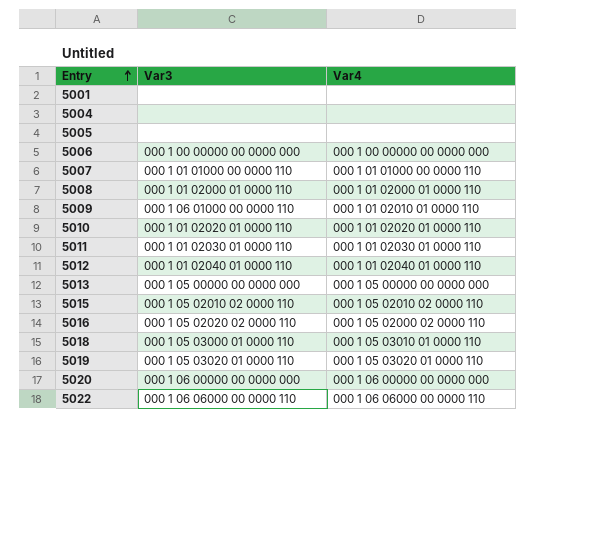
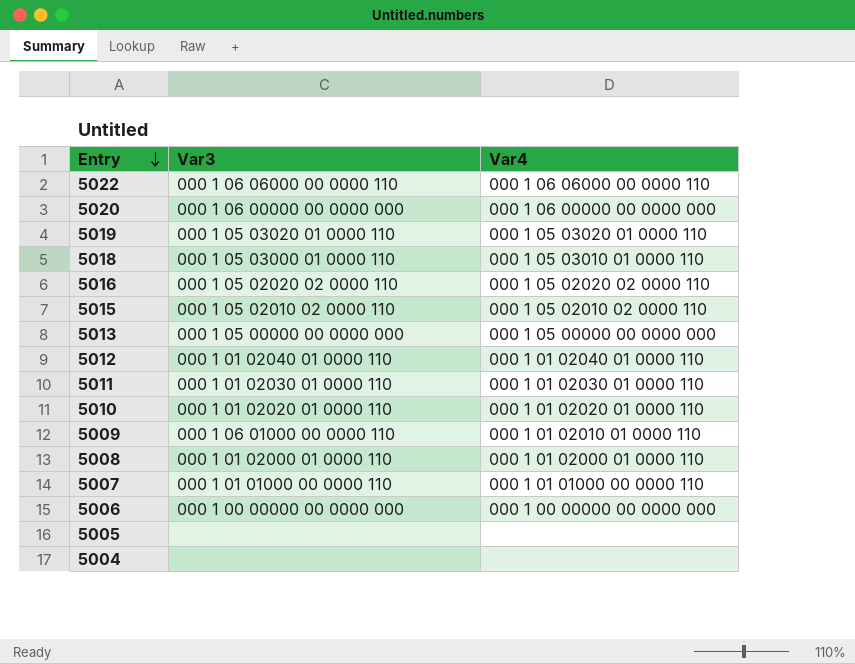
row order: Entry ascending -> Entry descending
row 5001: none | none -> none
5016 | Var4: 000 1 05 02000 02 0000 110 -> 000 1 05 02020 02 0000 110

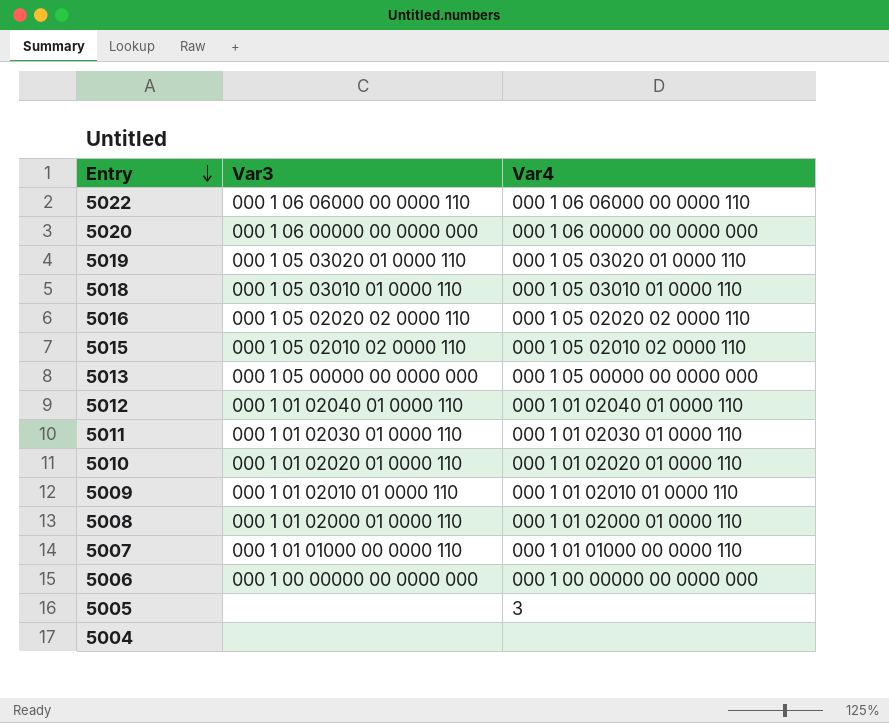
5018 | Var3: 000 1 05 03000 01 0000 110 -> 000 1 05 03010 01 0000 110
5009 | Var3: 000 1 06 01000 00 0000 110 -> 000 1 01 02010 01 0000 110
5005 | Var4: none -> 3

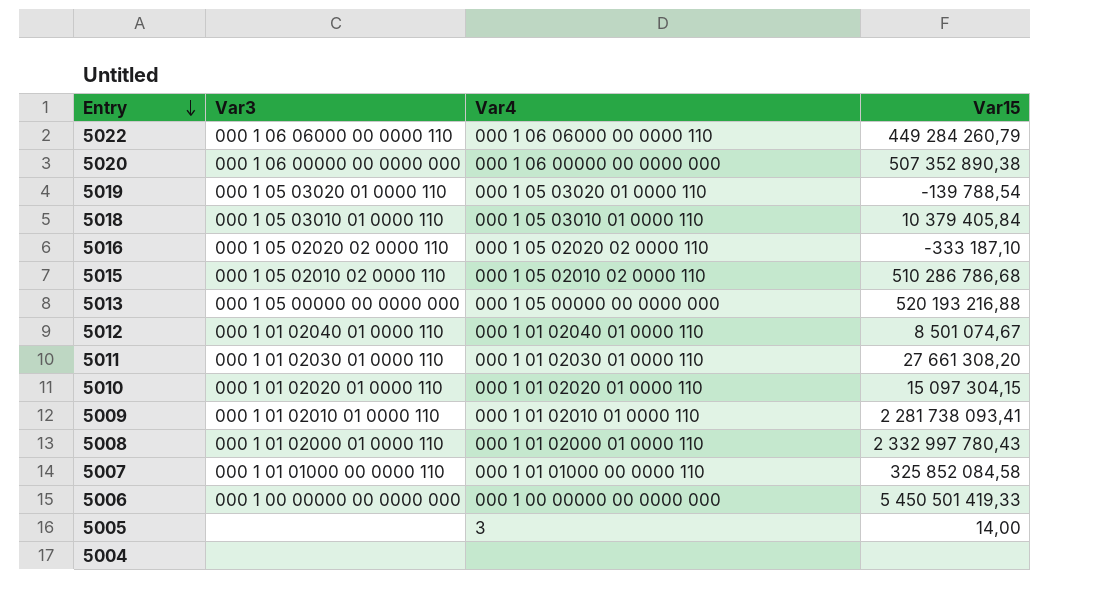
column Var15 | position: none -> 4

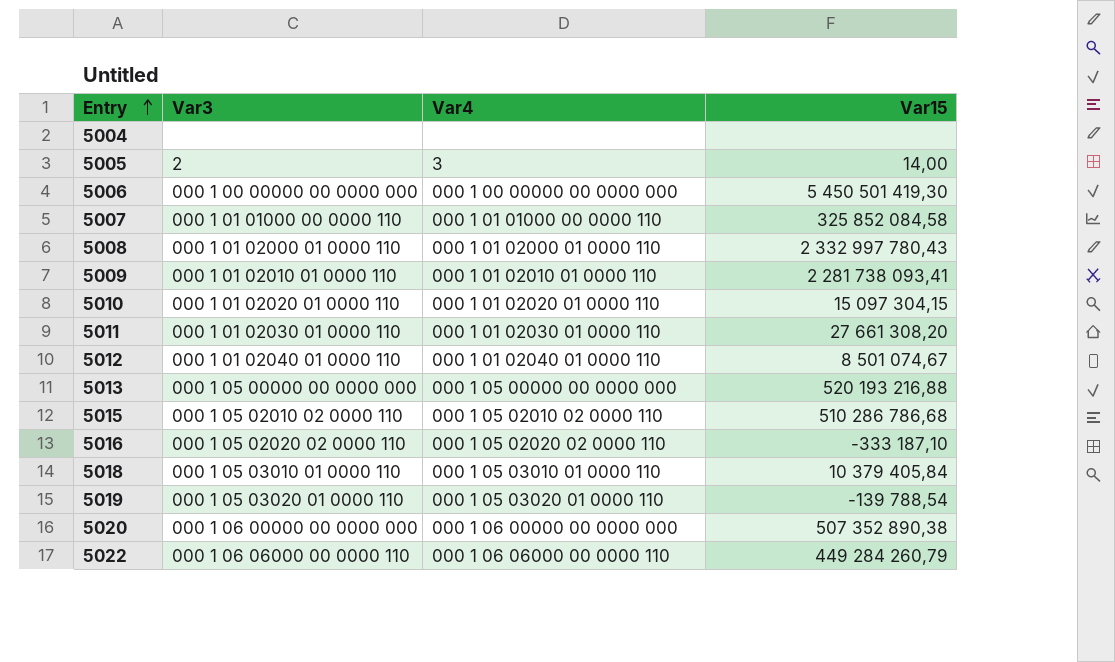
row order: Entry descending -> Entry ascending
5005 | Var3: none -> 2
5006 | Var15: 5 450 501 419,33 -> 5 450 501 419,30

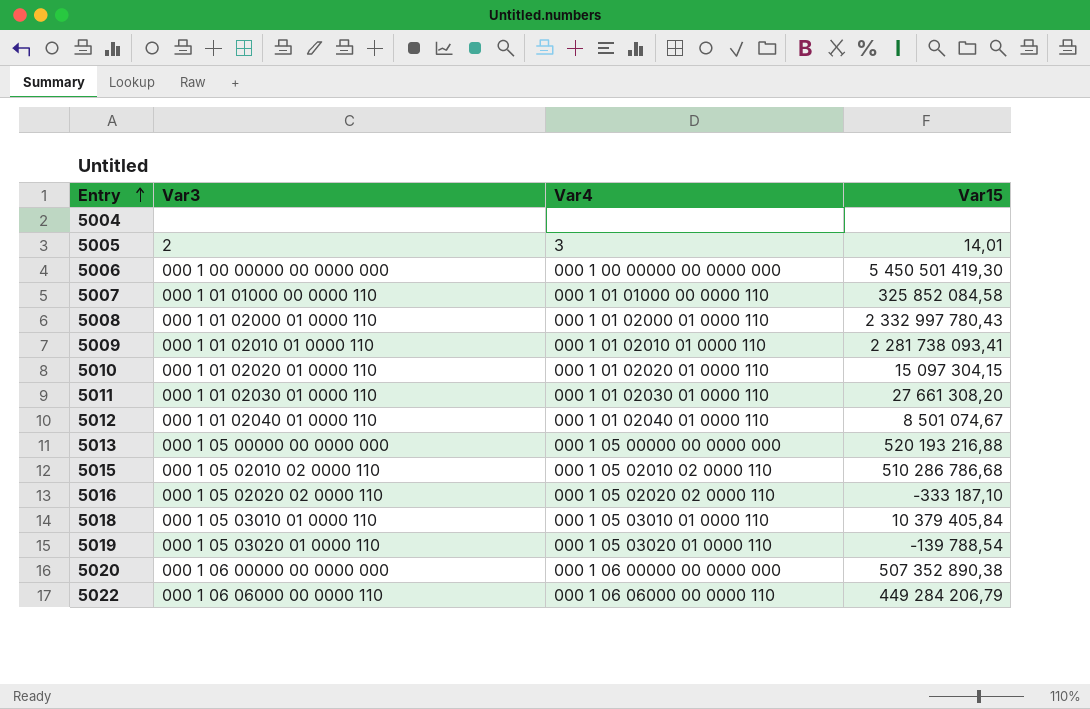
5005 | Var15: 14,00 -> 14,01
5022 | Var15: 449 284 260,79 -> 449 284 206,79

